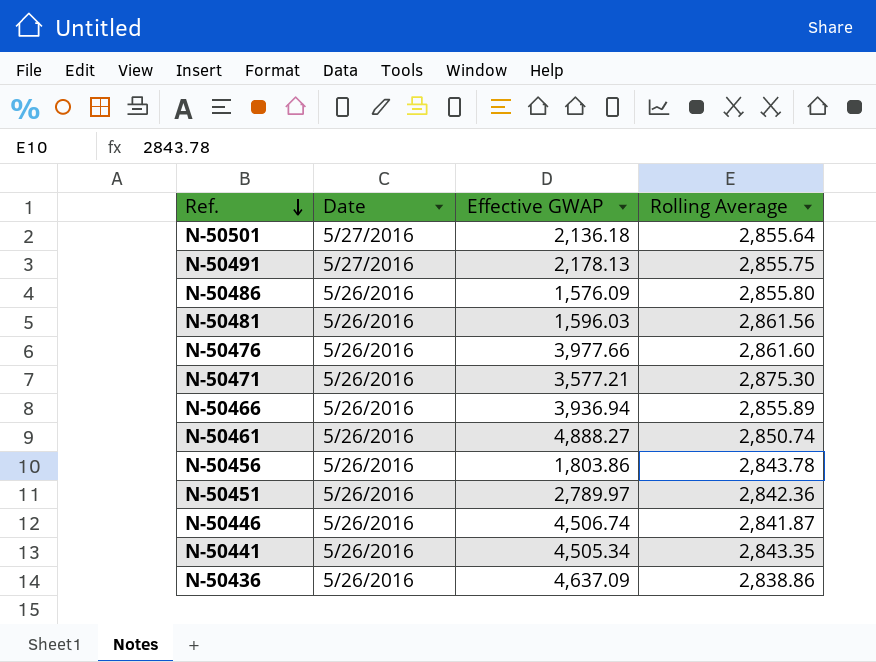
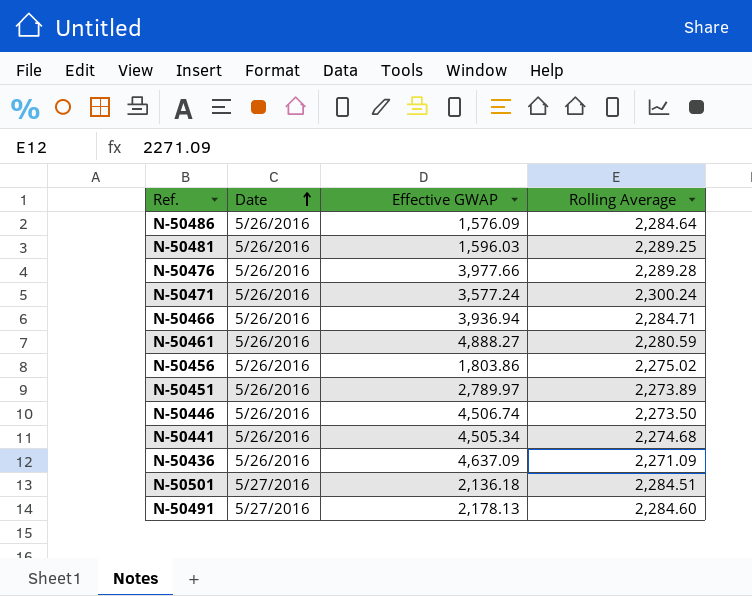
row order: Ref. descending -> Date ascending
N-50486 | Rolling Average: 2,855.80 -> 2,284.64
N-50481 | Rolling Average: 2,861.56 -> 2,289.25
N-50476 | Rolling Average: 2,861.60 -> 2,289.28
N-50471 | Effective GWAP: 3,577.21 -> 3,577.24
N-50471 | Rolling Average: 2,875.30 -> 2,300.24
N-50466 | Rolling Average: 2,855.89 -> 2,284.71
N-50461 | Rolling Average: 2,850.74 -> 2,280.59
N-50456 | Rolling Average: 2,843.78 -> 2,275.02
N-50451 | Rolling Average: 2,842.36 -> 2,273.89
N-50446 | Rolling Average: 2,841.87 -> 2,273.50
N-50441 | Rolling Average: 2,843.35 -> 2,274.68
N-50436 | Rolling Average: 2,838.86 -> 2,271.09
N-50501 | Rolling Average: 2,855.64 -> 2,284.51
N-50491 | Rolling Average: 2,855.75 -> 2,284.60

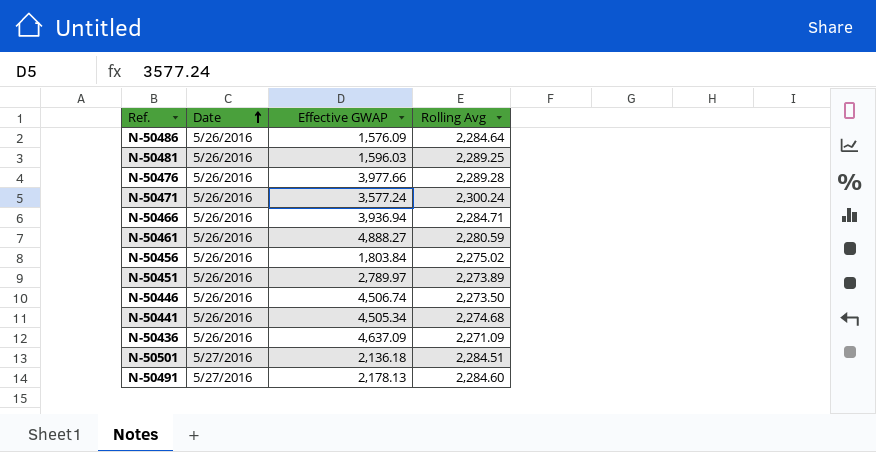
column name: Rolling Average -> Rolling Avg
N-50456 | Effective GWAP: 1,803.86 -> 1,803.84

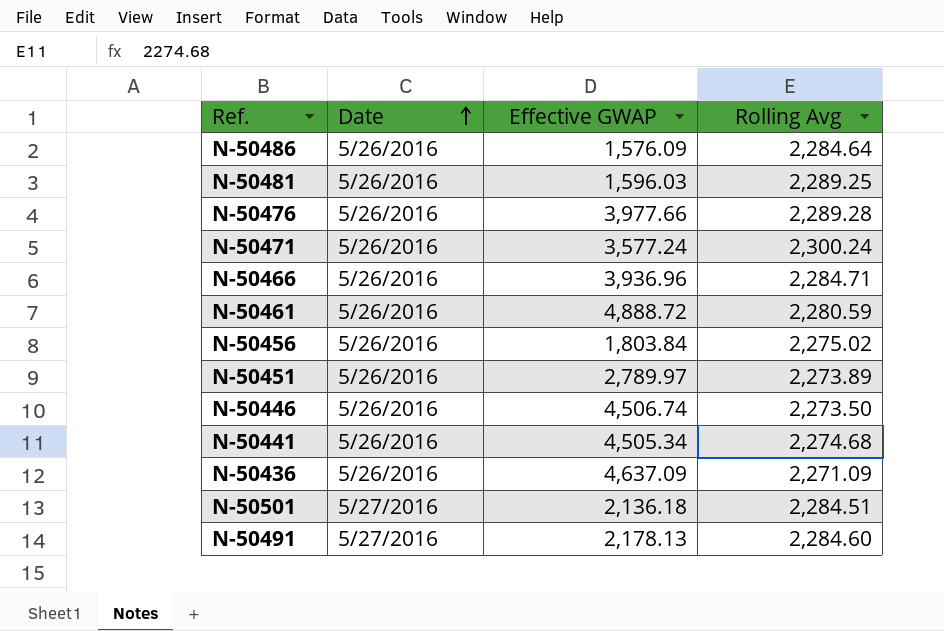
N-50466 | Effective GWAP: 3,936.94 -> 3,936.96
N-50461 | Effective GWAP: 4,888.27 -> 4,888.72

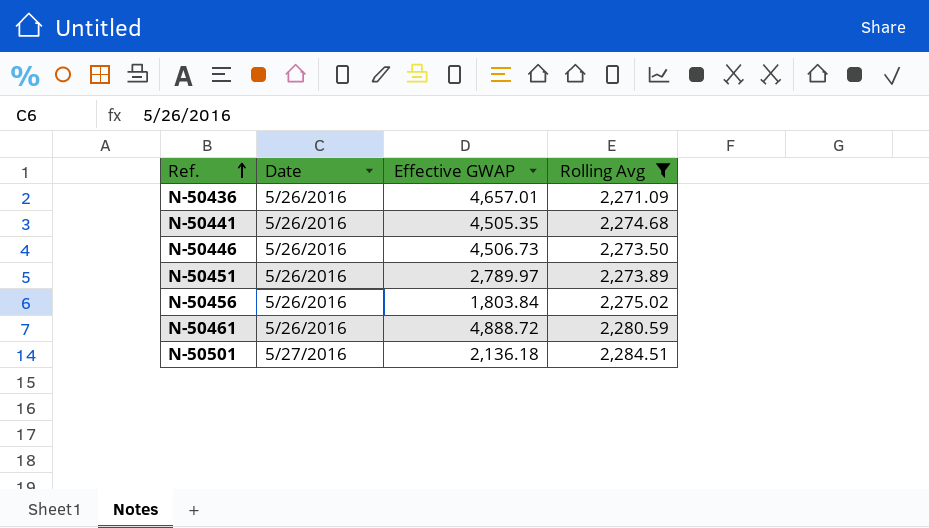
filter: none -> Rolling Avg <= 2,284.51
row order: Date ascending -> Ref. ascending
N-50436 | Effective GWAP: 4,637.09 -> 4,657.01
N-50441 | Effective GWAP: 4,505.34 -> 4,505.35
N-50446 | Effective GWAP: 4,506.74 -> 4,506.73

